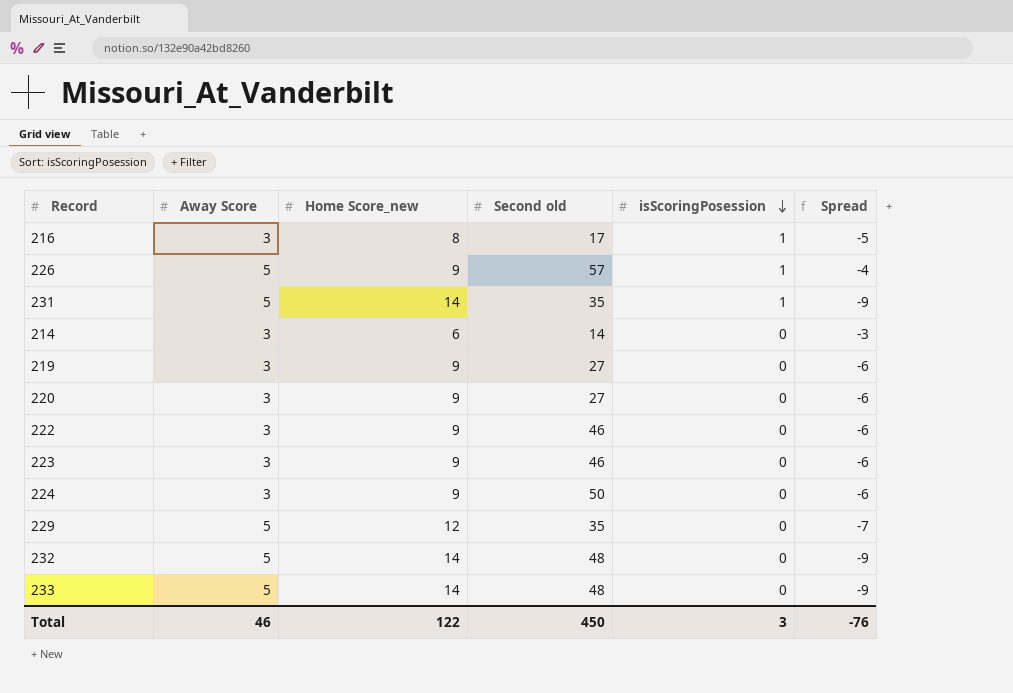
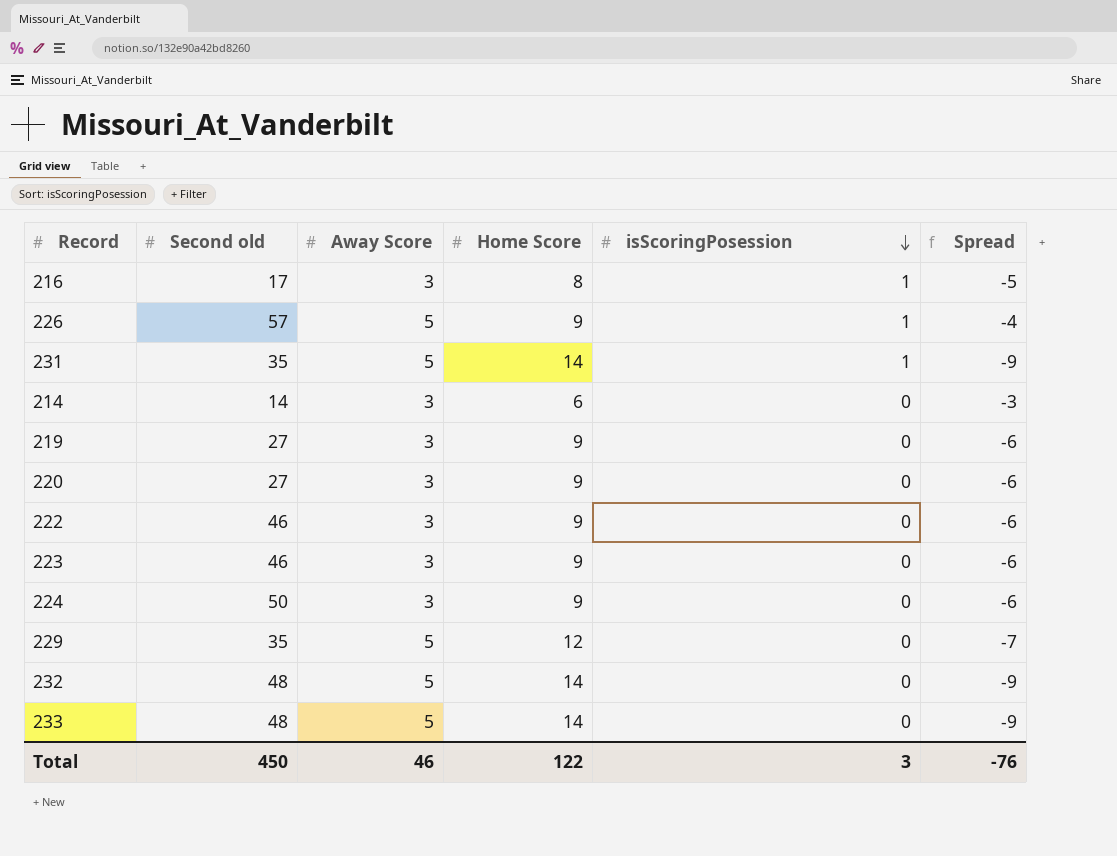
column Second old | position: 4 -> 2
column name: Home Score_new -> Home Score

